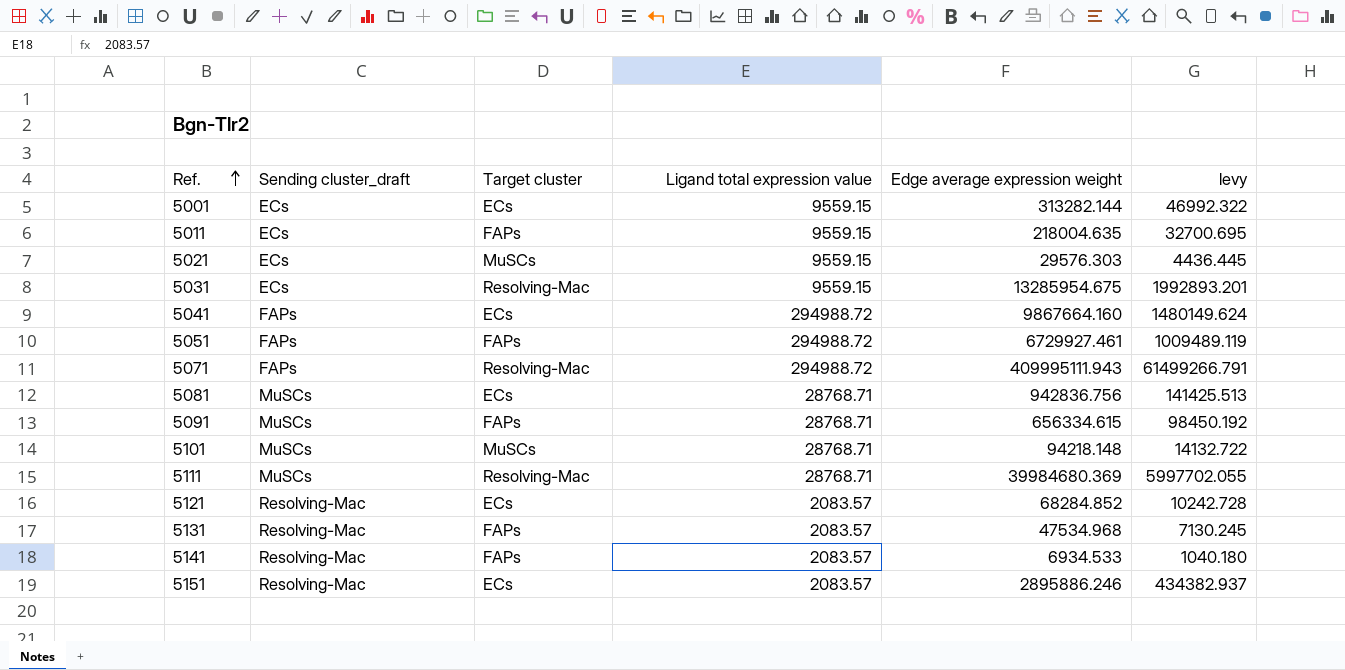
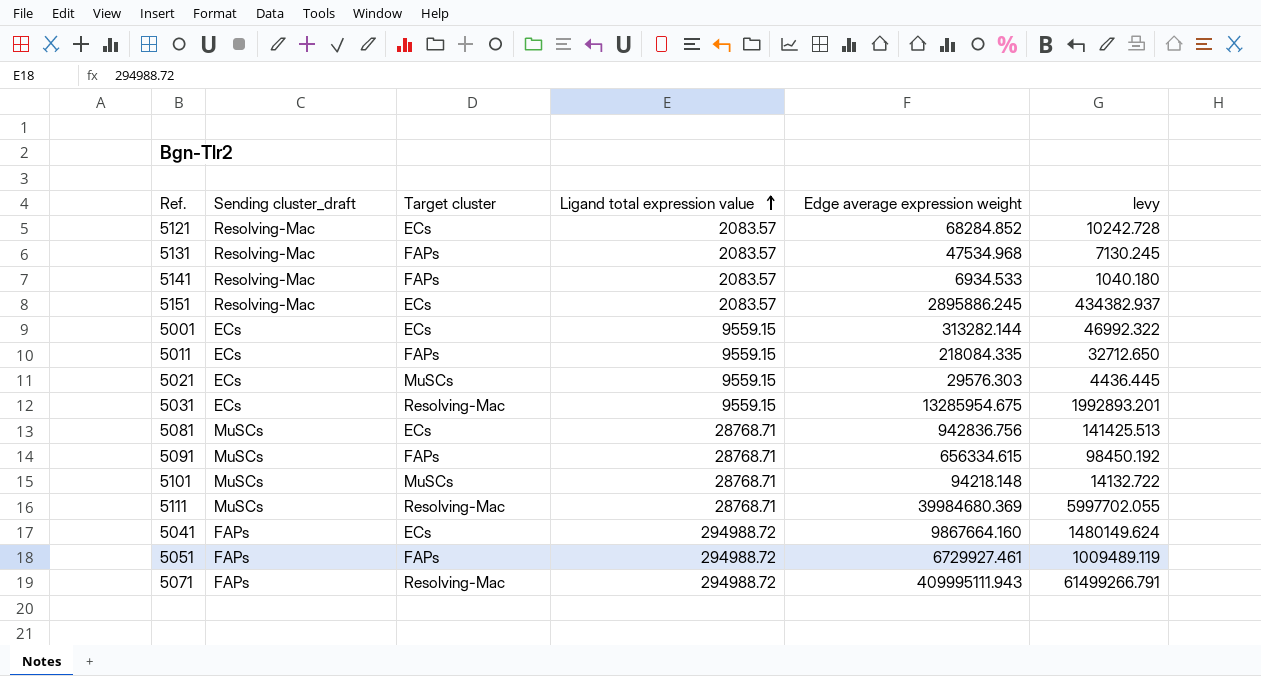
row order: Ref. ascending -> Ligand total expression value ascending
5151 | Edge average expression weight: 2895886.246 -> 2895886.245
5011 | Edge average expression weight: 218004.635 -> 218084.335
5011 | levy: 32700.695 -> 32712.650

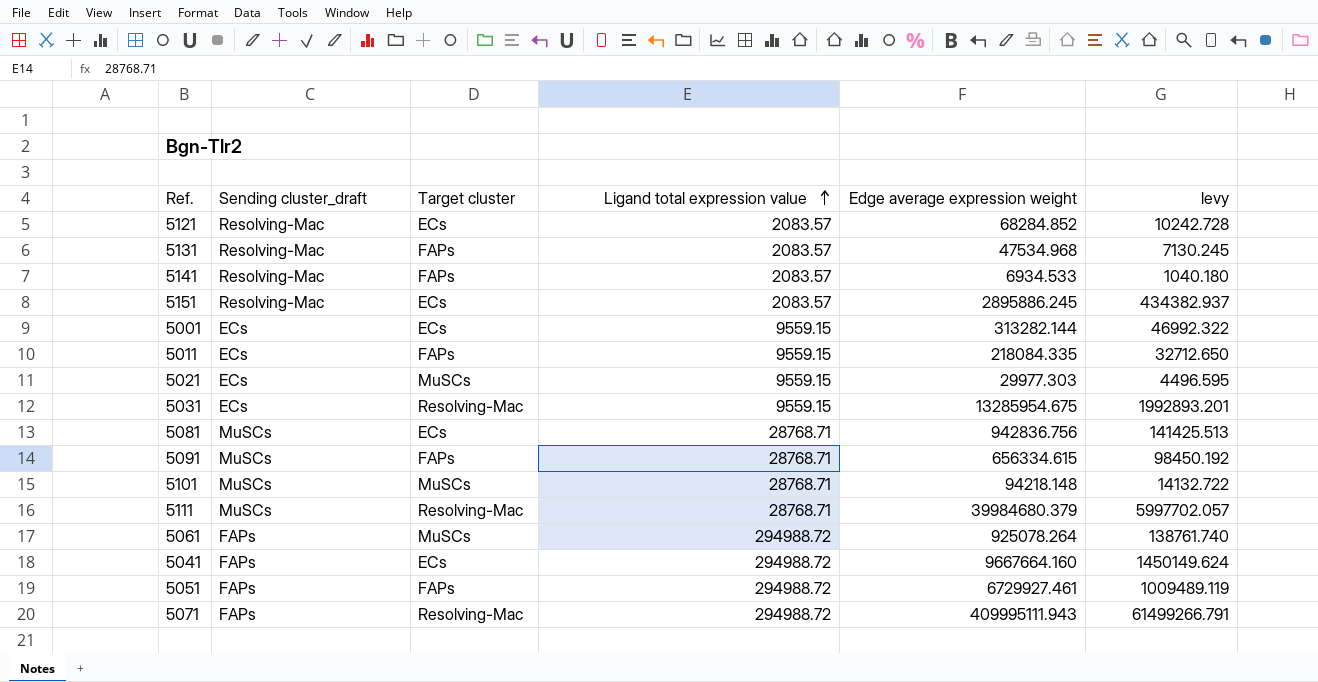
5021 | Edge average expression weight: 29576.303 -> 29977.303
5021 | levy: 4436.445 -> 4496.595
5111 | Edge average expression weight: 39984680.369 -> 39984680.379
5111 | levy: 5997702.055 -> 5997702.057
row 5061: none -> FAPs | MuSCs | 294988.72 | 925078.264 | 138761.740
5041 | Edge average expression weight: 9867664.160 -> 9667664.160
5041 | levy: 1480149.624 -> 1450149.624

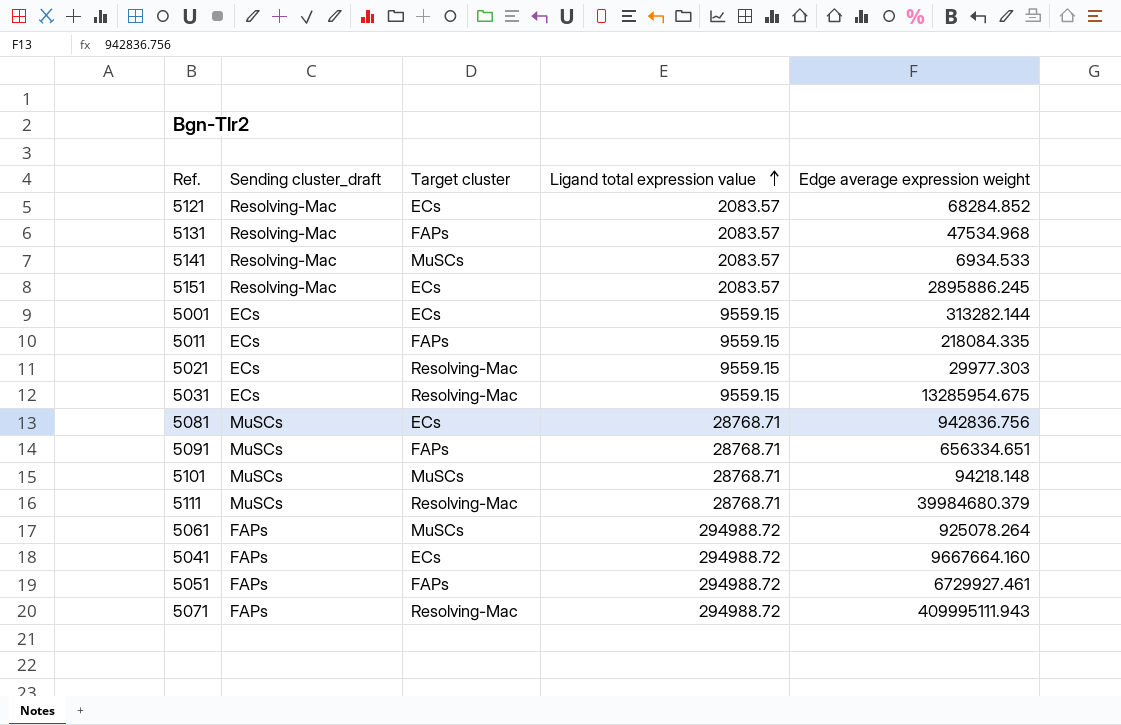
column levy | formula: [Edge average expression weight] * 0.15 -> none
5141 | Target cluster: FAPs -> MuSCs
5021 | Target cluster: MuSCs -> Resolving-Mac
5091 | Edge average expression weight: 656334.615 -> 656334.651

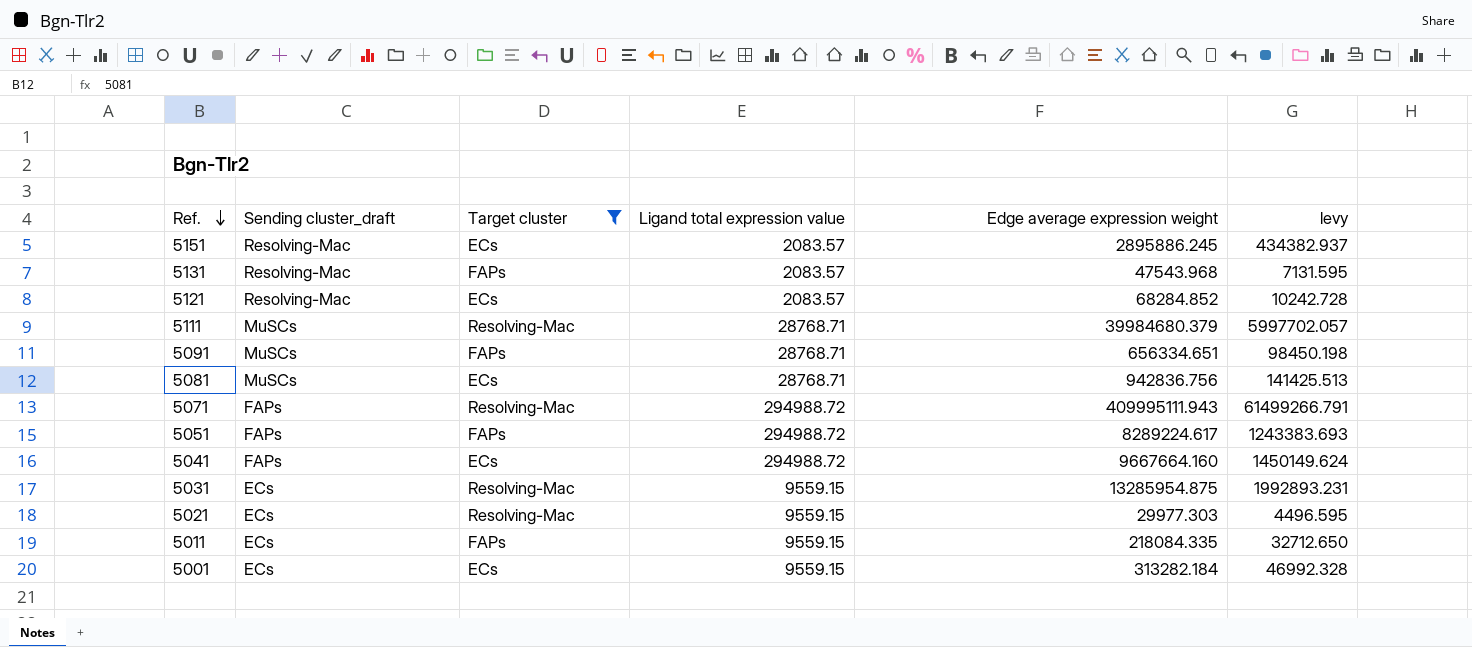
filter: none -> Target cluster != MuSCs
row order: Ligand total expression value ascending -> Ref. descending
column levy | formula: none -> [Edge average expression weight] * 0.15
5131 | Edge average expression weight: 47534.968 -> 47543.968
5051 | Edge average expression weight: 6729927.461 -> 8289224.617
5031 | Edge average expression weight: 13285954.675 -> 13285954.875
5001 | Edge average expression weight: 313282.144 -> 313282.184

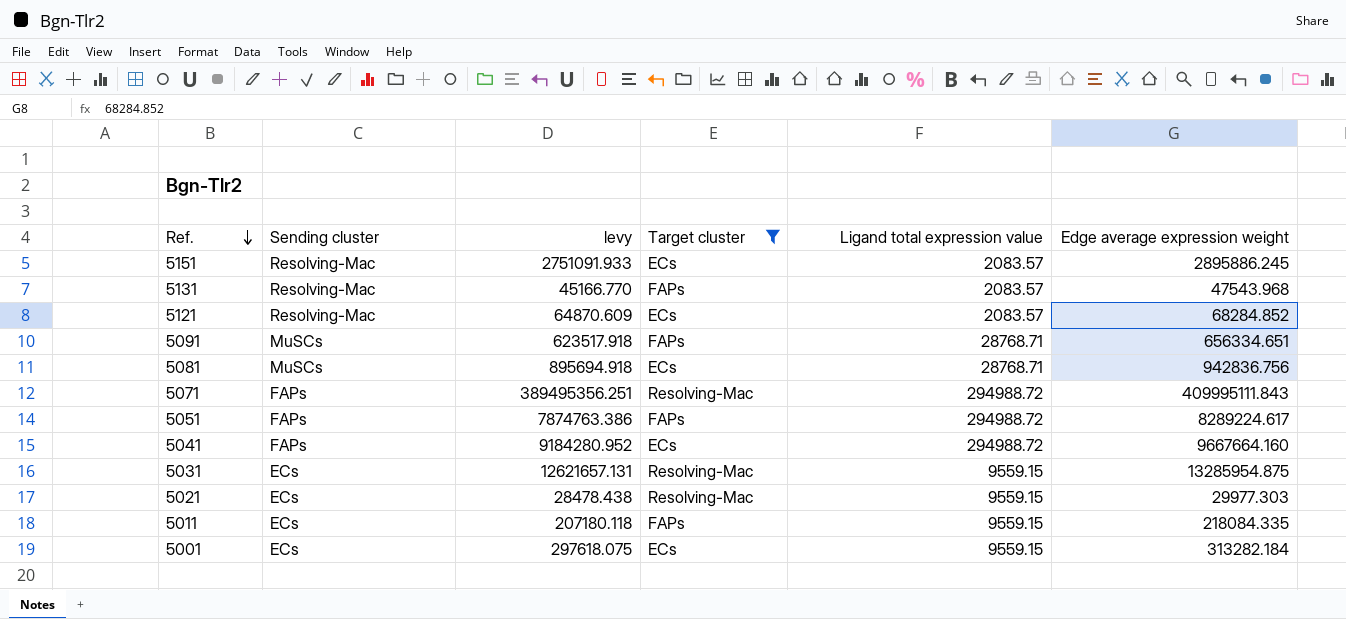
column name: Sending cluster_draft -> Sending cluster
column levy | formula: [Edge average expression weight] * 0.15 -> [Edge average expression weight] * 0.95
column levy | position: 6 -> 3
row 5111: MuSCs | Resolving-Mac | 28768.71 | 39984680.379 | 5997702.057 -> none
5071 | Edge average expression weight: 409995111.943 -> 409995111.843

